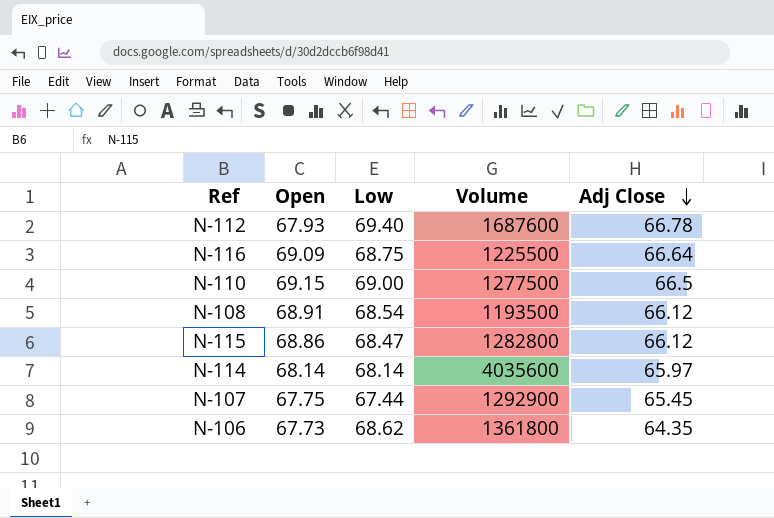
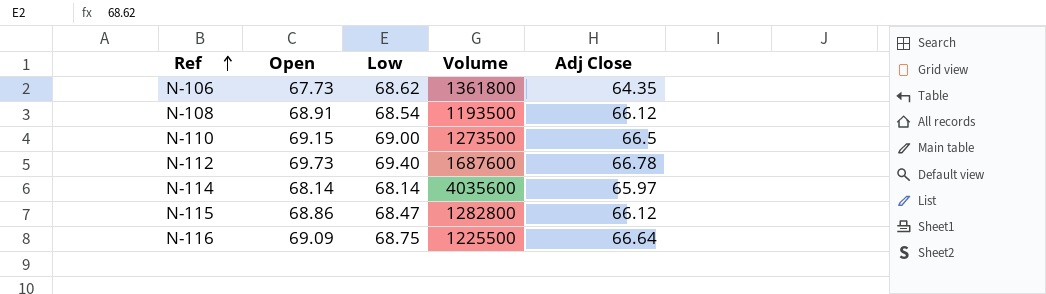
row order: Adj Close descending -> Ref ascending
row N-107: 67.75 | 67.44 | 1292900 | 65.45 -> none
N-110 | Volume: 1277500 -> 1273500
N-112 | Open: 67.93 -> 69.73

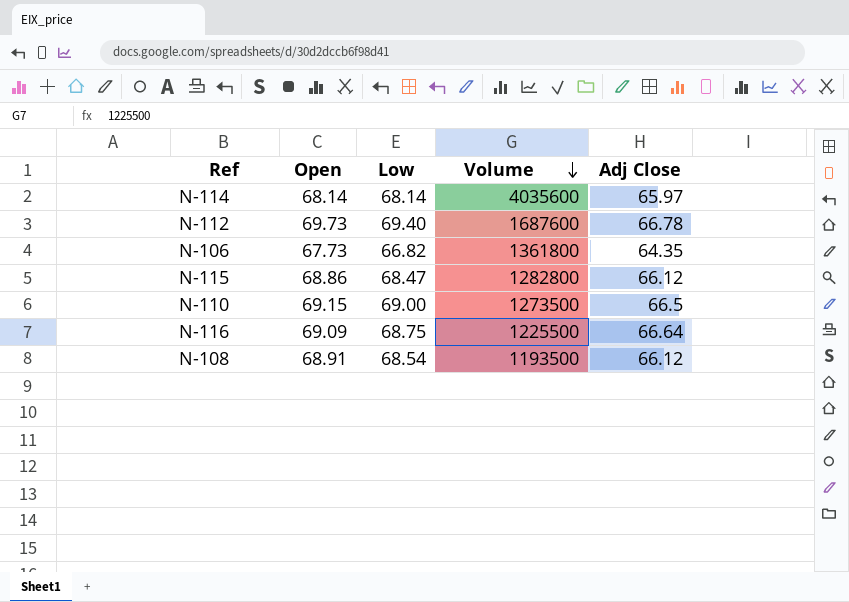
row order: Ref ascending -> Volume descending
N-106 | Low: 68.62 -> 66.82

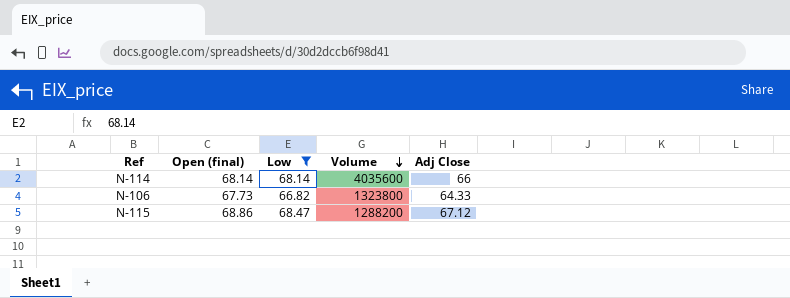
filter: none -> Low <= 68.47
column name: Open -> Open (final)
N-114 | Adj Close: 65.97 -> 66
N-106 | Volume: 1361800 -> 1323800
N-106 | Adj Close: 64.35 -> 64.33
N-115 | Volume: 1282800 -> 1288200
N-115 | Adj Close: 66.12 -> 67.12

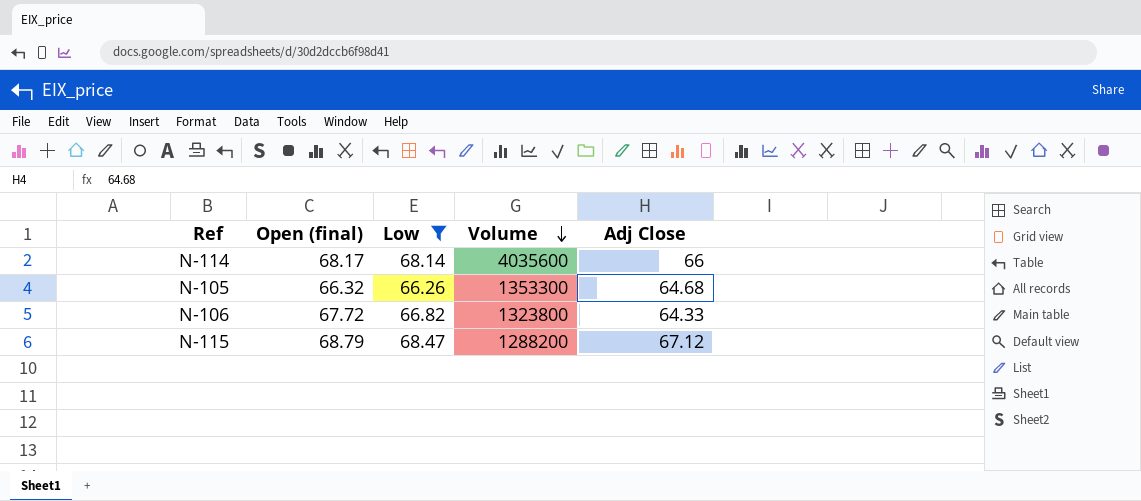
N-114 | Open (final): 68.14 -> 68.17
row N-105: none -> 66.32 | 66.26 | 1353300 | 64.68
N-106 | Open (final): 67.73 -> 67.72
N-115 | Open (final): 68.86 -> 68.79

